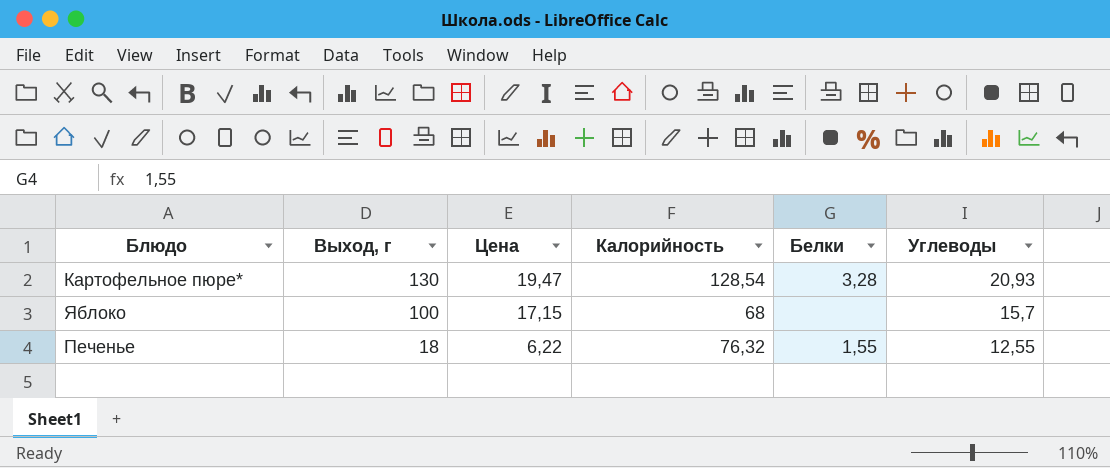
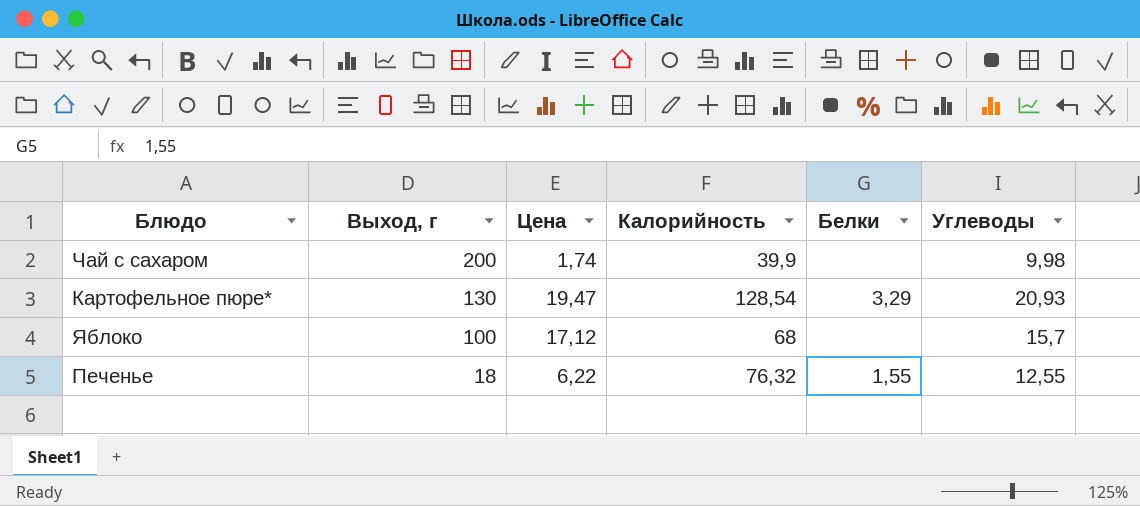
row Чай с сахаром: none -> 200 | 1,74 | 39,9 | none | 9,98
Картофельное пюре* | Белки: 3,28 -> 3,29
Яблоко | Цена: 17,15 -> 17,12

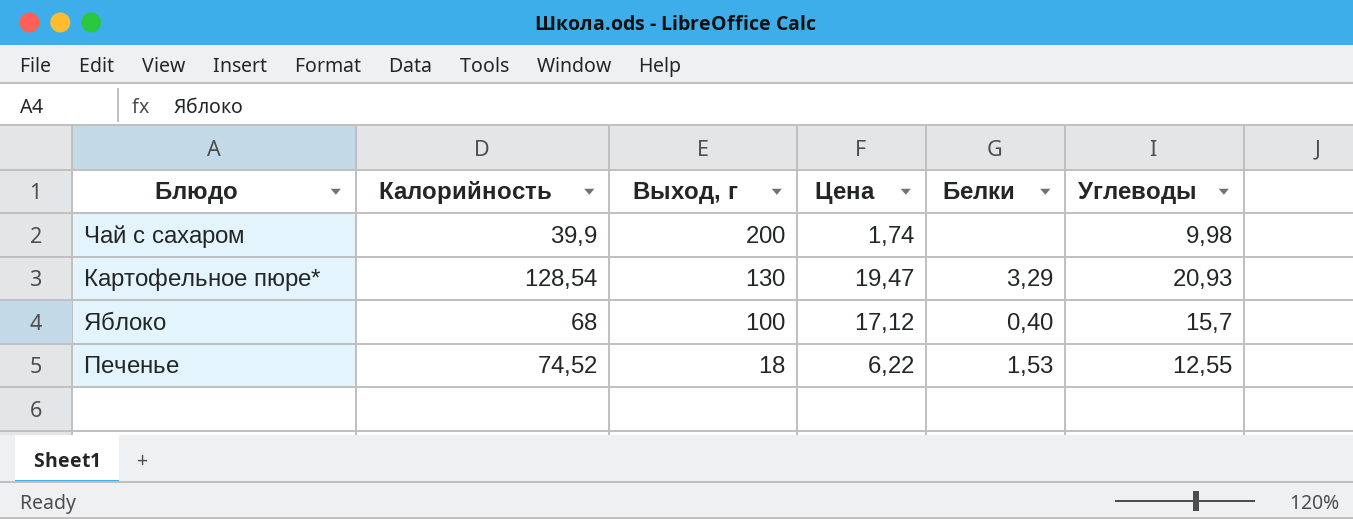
column Калорийность | position: 4 -> 2
Яблоко | Белки: none -> 0,40
Печенье | Калорийность: 76,32 -> 74,52
Печенье | Белки: 1,55 -> 1,53

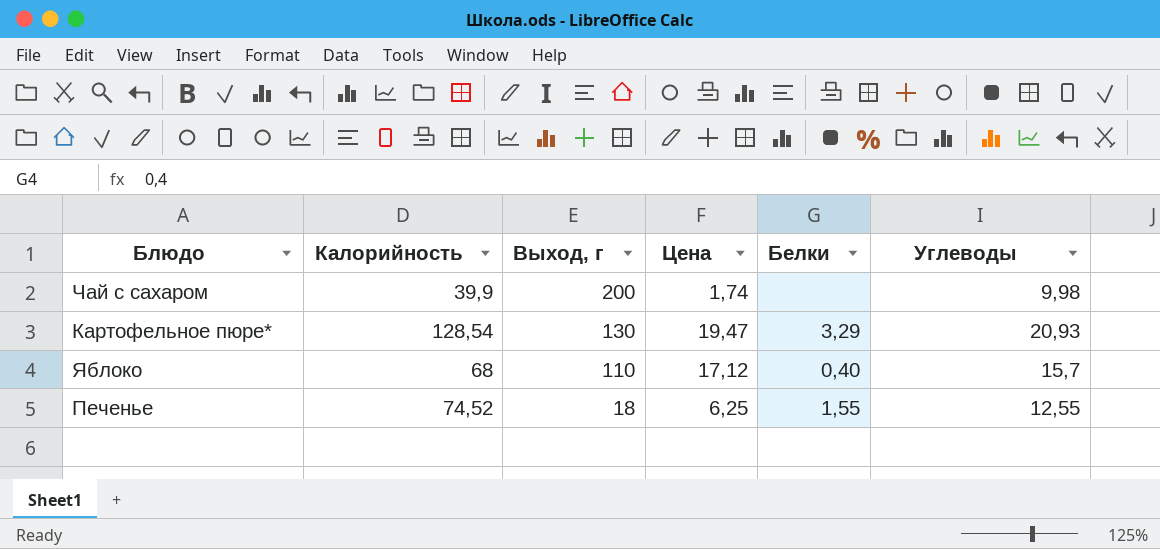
Яблоко | Выход, г: 100 -> 110
Печенье | Цена: 6,22 -> 6,25
Печенье | Белки: 1,53 -> 1,55

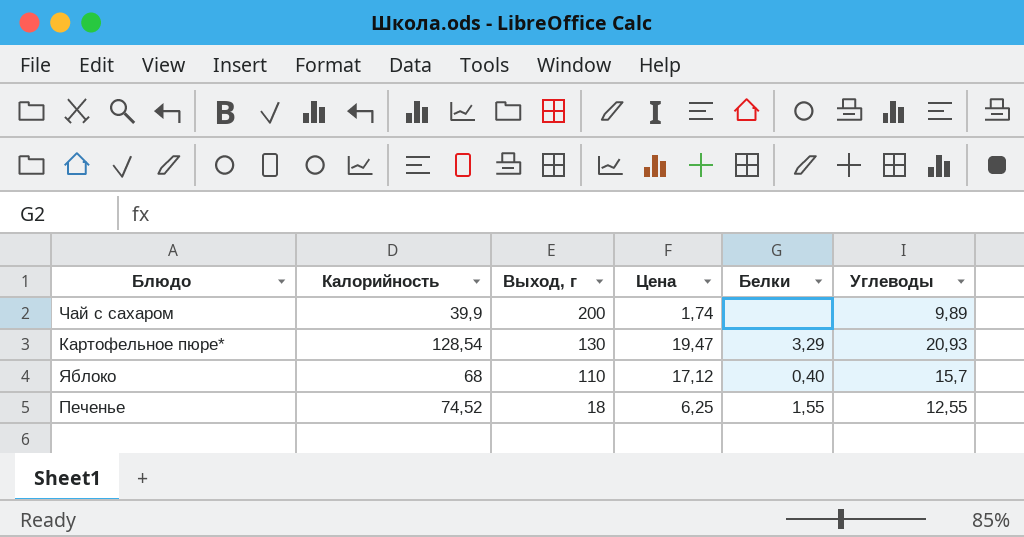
Чай с сахаром | Углеводы: 9,98 -> 9,89

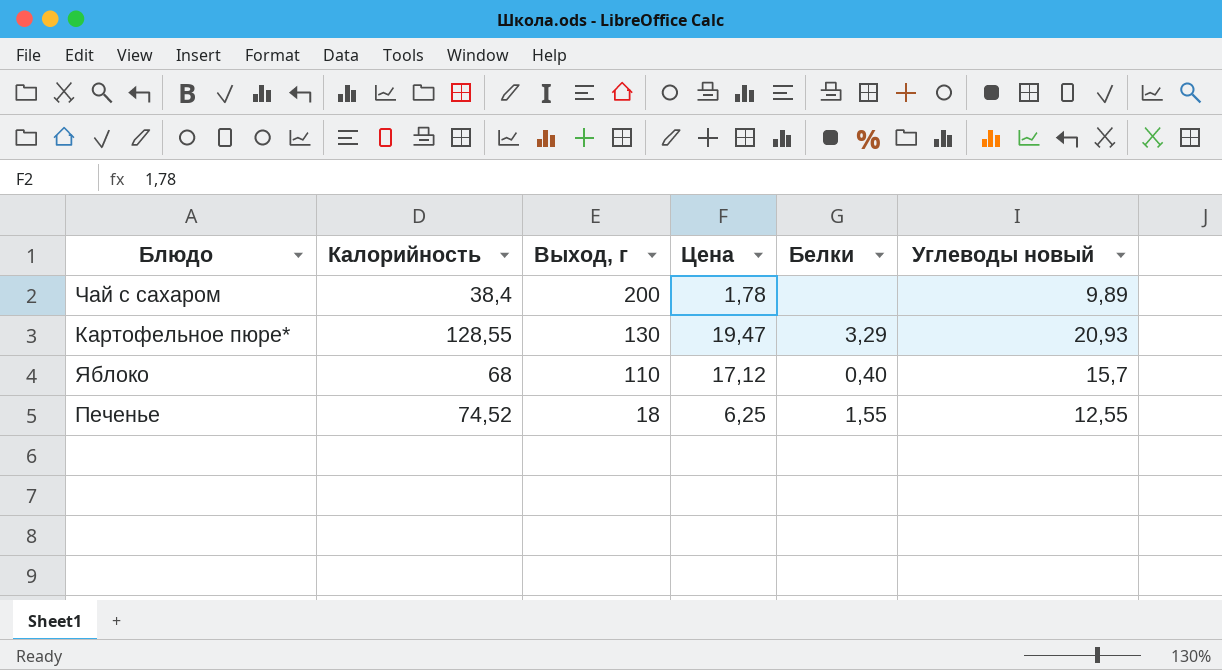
column name: Углеводы -> Углеводы новый
Чай с сахаром | Калорийность: 39,9 -> 38,4
Чай с сахаром | Цена: 1,74 -> 1,78
Картофельное пюре* | Калорийность: 128,54 -> 128,55

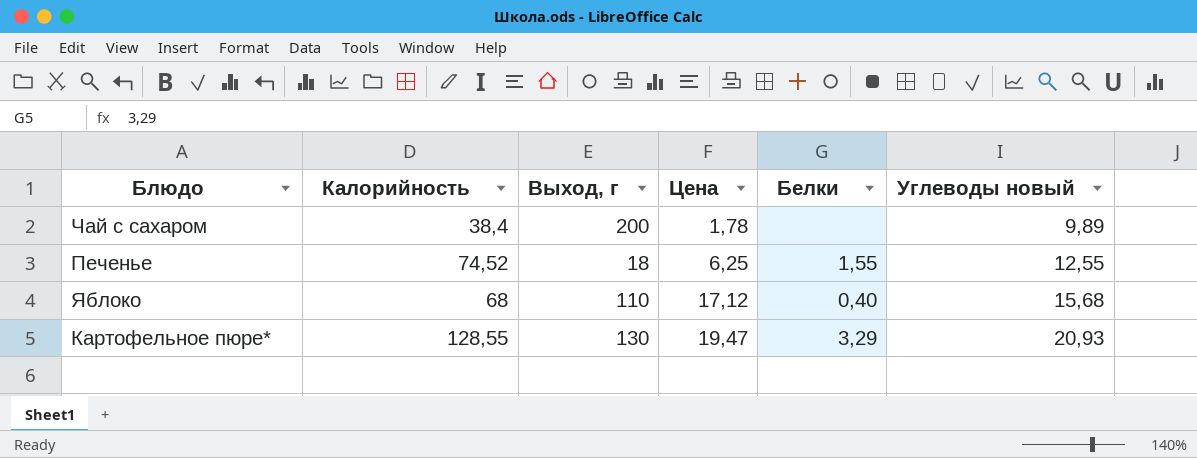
row order: Выход, г descending -> Цена ascending
Яблоко | Углеводы новый: 15,7 -> 15,68

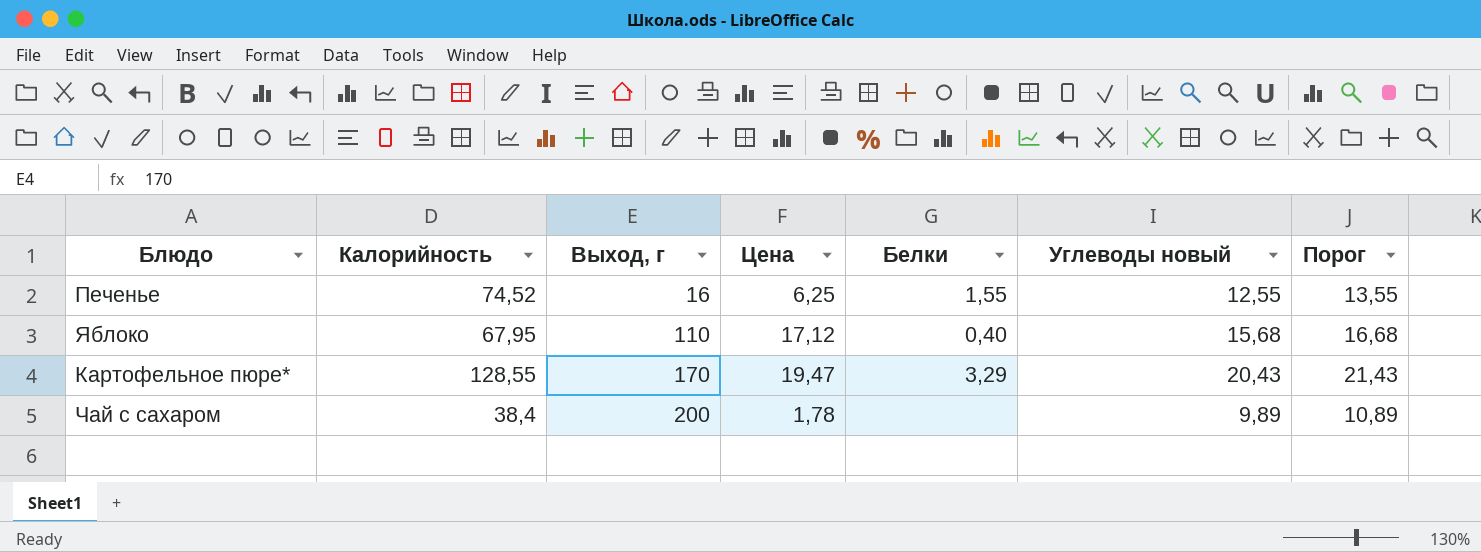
row order: Цена ascending -> Выход, г ascending
column Порог | formula: none -> [Углеводы новый] + 1
Печенье | Выход, г: 18 -> 16
Яблоко | Калорийность: 68 -> 67,95
Картофельное пюре* | Выход, г: 130 -> 170
Картофельное пюре* | Углеводы новый: 20,93 -> 20,43

